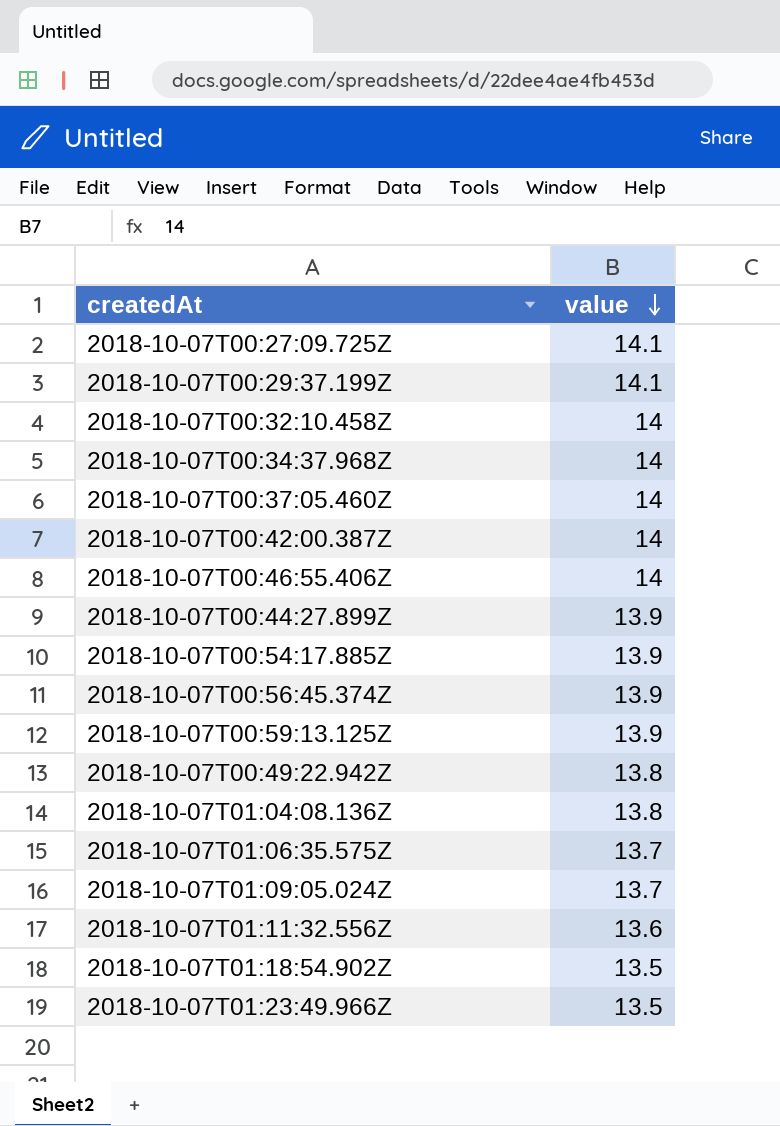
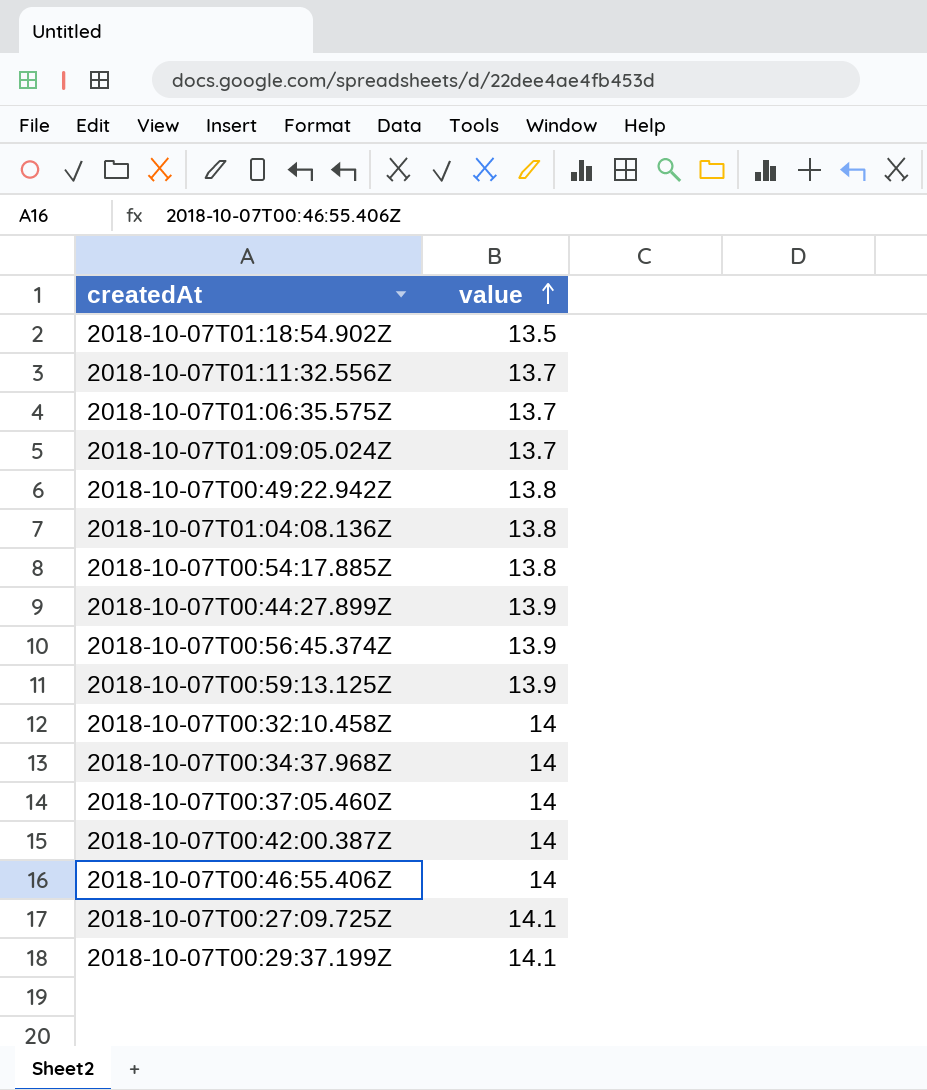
row order: value descending -> value ascending
row 2018-10-07T01:23:49.966Z: 13.5 -> none
2018-10-07T01:11:32.556Z | value: 13.6 -> 13.7
2018-10-07T00:54:17.885Z | value: 13.9 -> 13.8

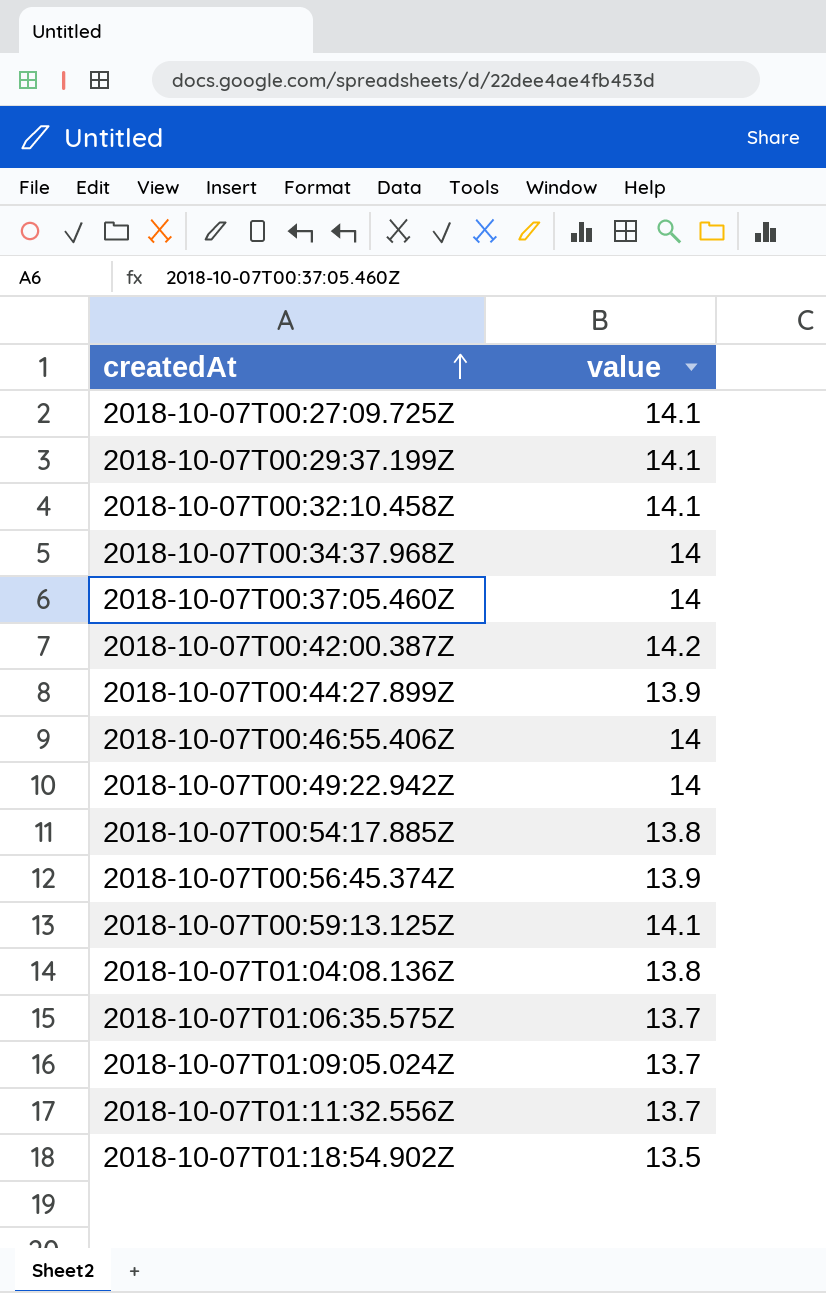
row order: value ascending -> createdAt ascending
2018-10-07T00:32:10.458Z | value: 14 -> 14.1
2018-10-07T00:42:00.387Z | value: 14 -> 14.2
2018-10-07T00:49:22.942Z | value: 13.8 -> 14
2018-10-07T00:59:13.125Z | value: 13.9 -> 14.1

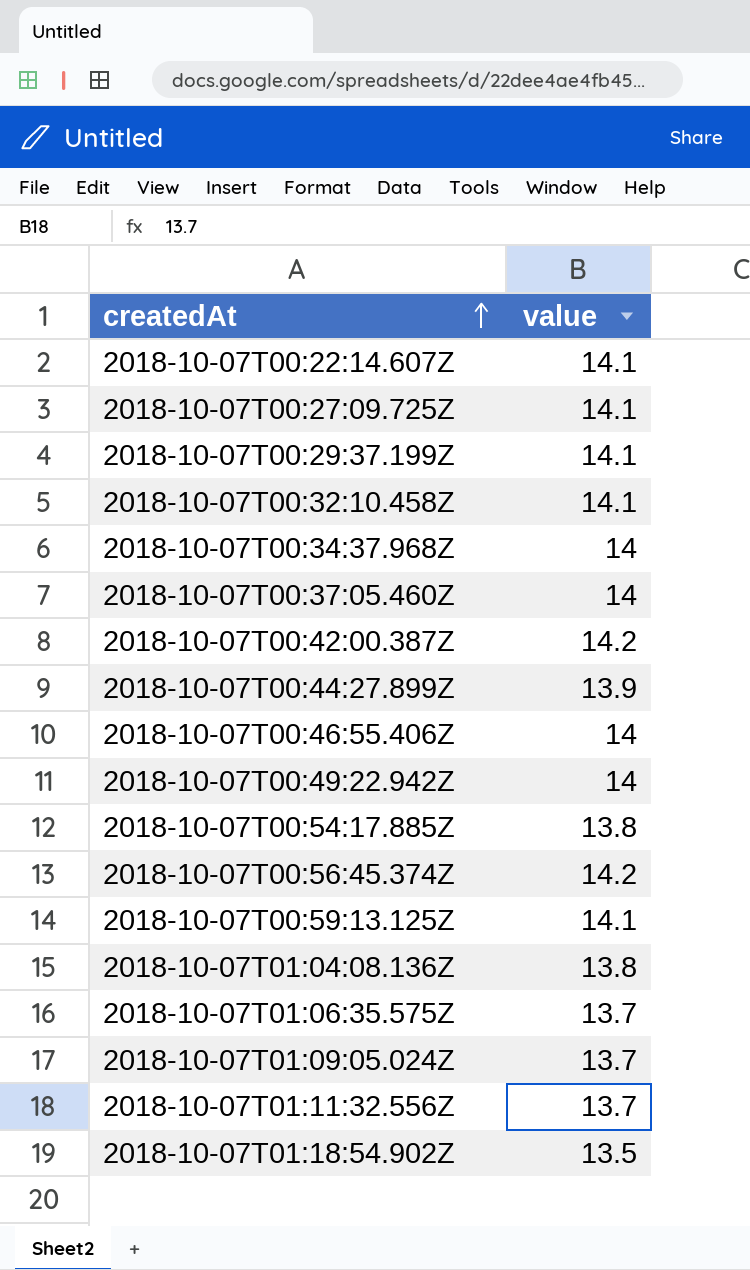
row 2018-10-07T00:22:14.607Z: none -> 14.1
2018-10-07T00:56:45.374Z | value: 13.9 -> 14.2

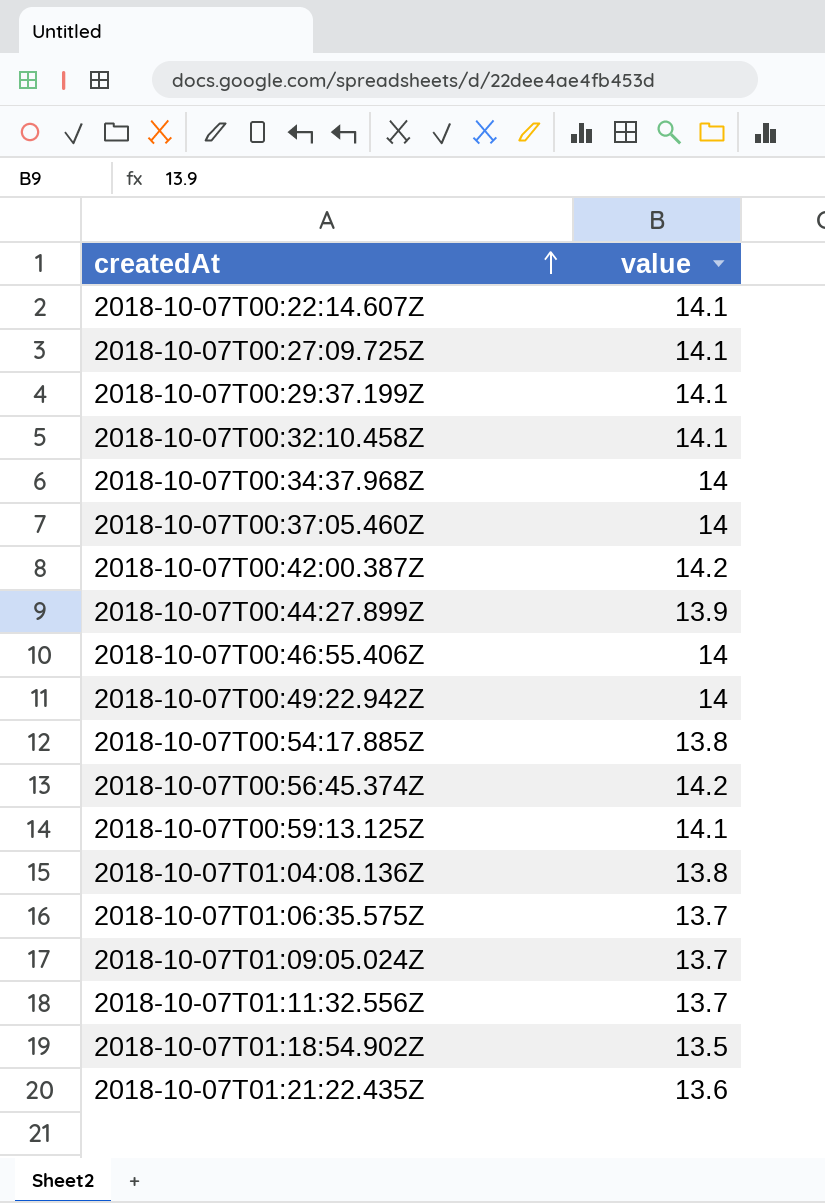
row 2018-10-07T01:21:22.435Z: none -> 13.6

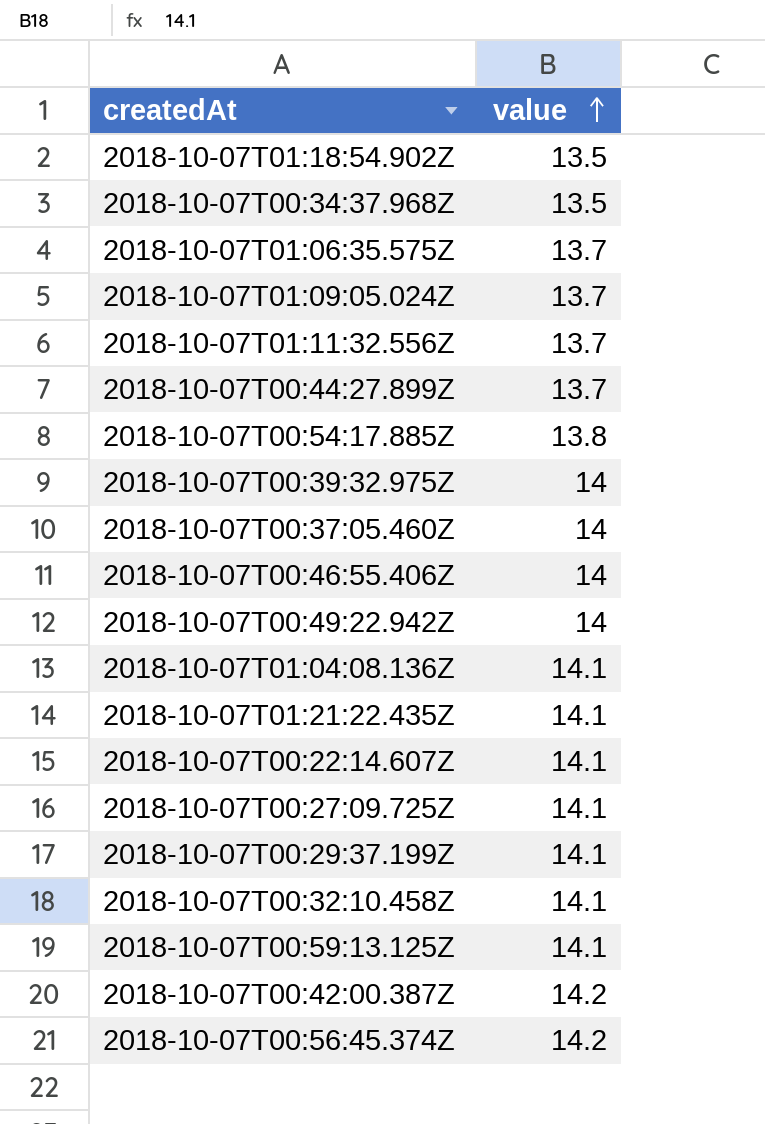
row order: createdAt ascending -> value ascending
2018-10-07T00:34:37.968Z | value: 14 -> 13.5
2018-10-07T00:44:27.899Z | value: 13.9 -> 13.7
row 2018-10-07T00:39:32.975Z: none -> 14
2018-10-07T01:04:08.136Z | value: 13.8 -> 14.1
2018-10-07T01:21:22.435Z | value: 13.6 -> 14.1

